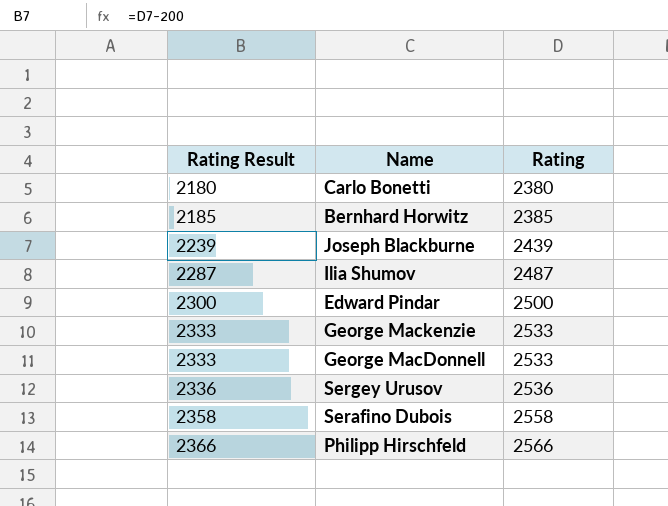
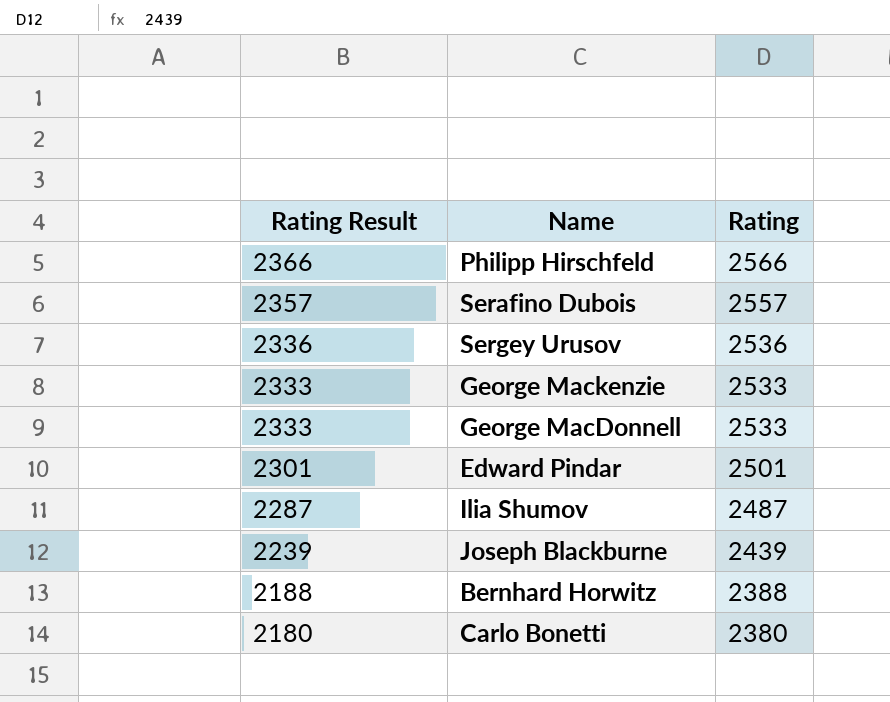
row order: Rating Result ascending -> Rating Result descending
Serafino Dubois | Rating Result: 2358 -> 2357
Serafino Dubois | Rating: 2558 -> 2557
Edward Pindar | Rating Result: 2300 -> 2301
Edward Pindar | Rating: 2500 -> 2501
Bernhard Horwitz | Rating Result: 2185 -> 2188
Bernhard Horwitz | Rating: 2385 -> 2388

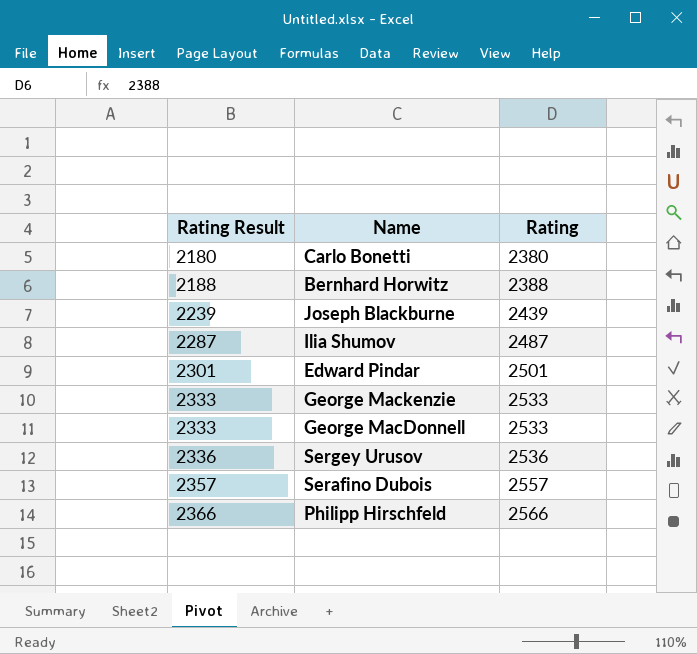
row order: Rating Result descending -> Rating Result ascending

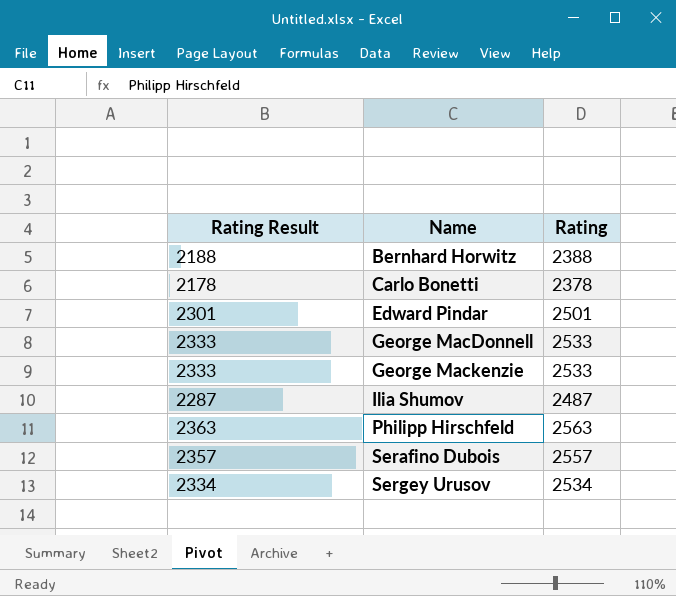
row order: Rating Result ascending -> Name ascending
row Joseph Blackburne: 2239 | 2439 -> none
Carlo Bonetti | Rating Result: 2180 -> 2178
Carlo Bonetti | Rating: 2380 -> 2378
Philipp Hirschfeld | Rating Result: 2366 -> 2363
Philipp Hirschfeld | Rating: 2566 -> 2563
Sergey Urusov | Rating Result: 2336 -> 2334
Sergey Urusov | Rating: 2536 -> 2534

